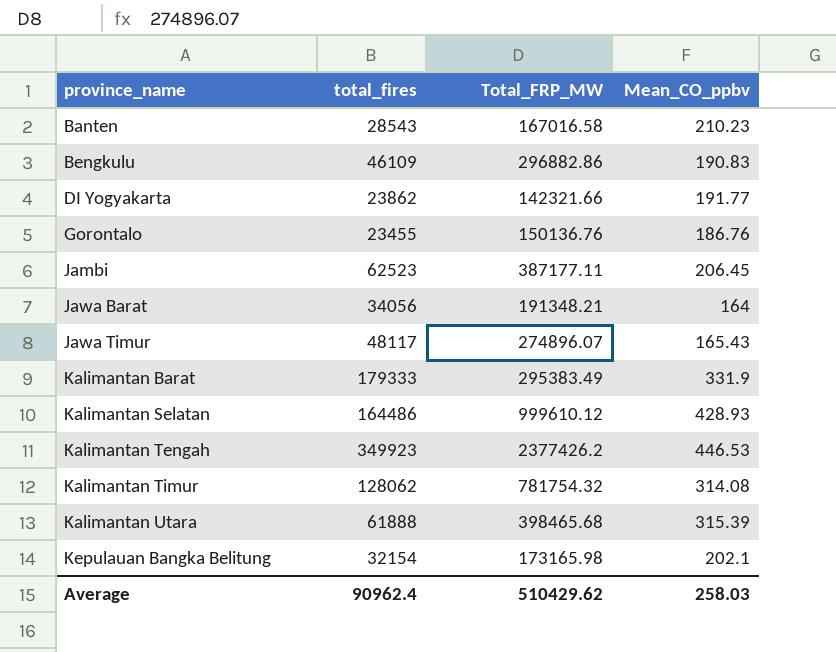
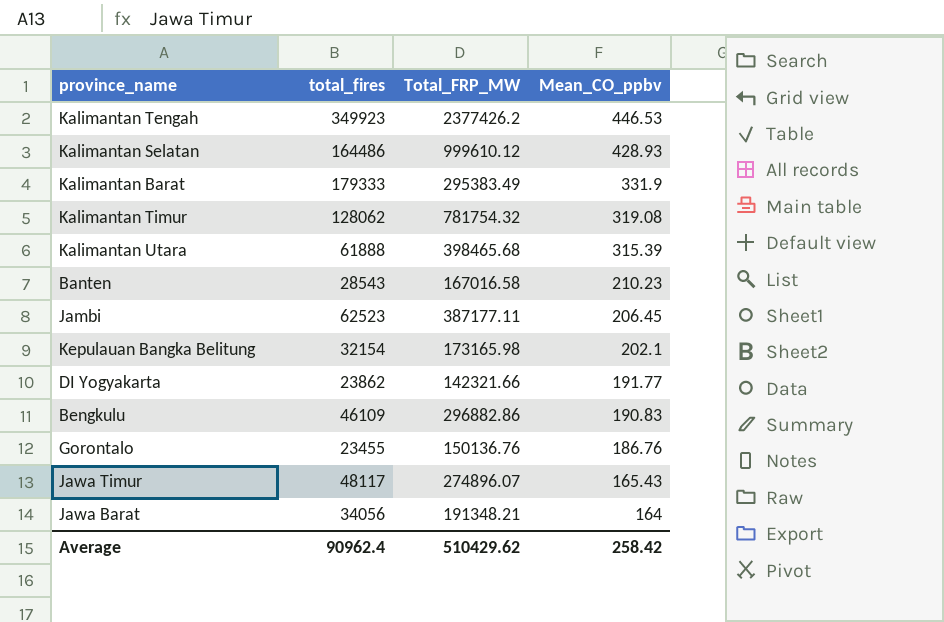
row order: province_name ascending -> Mean_CO_ppbv descending
Kalimantan Timur | Mean_CO_ppbv: 314.08 -> 319.08
Average | Mean_CO_ppbv: 258.03 -> 258.42

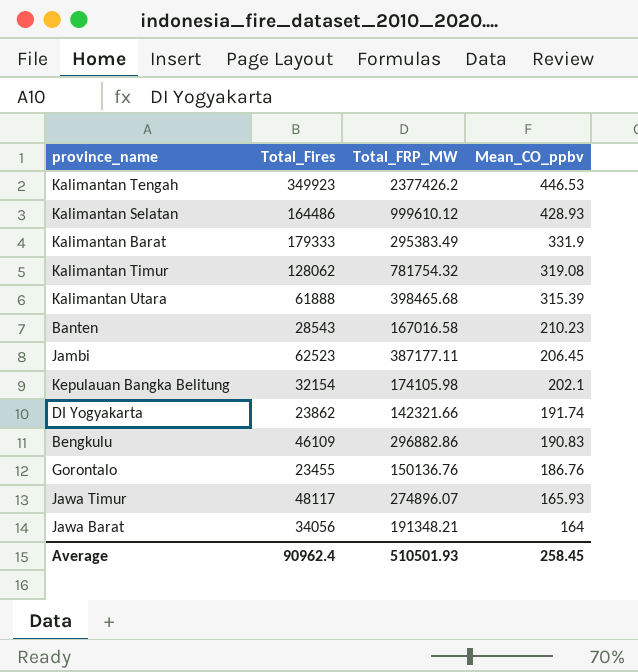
column name: total_fires -> Total_Fires
Kepulauan Bangka Belitung | Total_FRP_MW: 173165.98 -> 174105.98
DI Yogyakarta | Mean_CO_ppbv: 191.77 -> 191.74
Jawa Timur | Mean_CO_ppbv: 165.43 -> 165.93
Average | Total_FRP_MW: 510429.62 -> 510501.93
Average | Mean_CO_ppbv: 258.42 -> 258.45

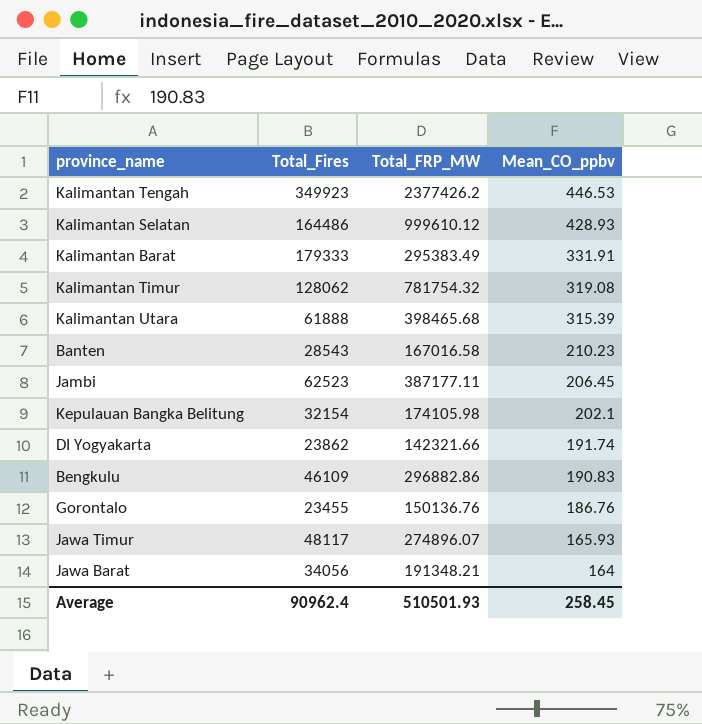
Kalimantan Barat | Mean_CO_ppbv: 331.9 -> 331.91

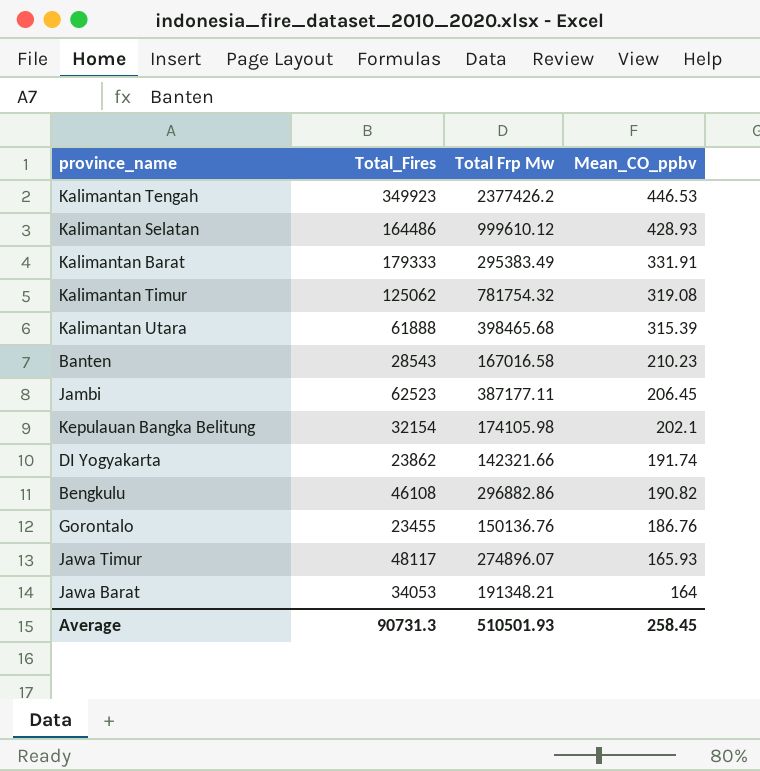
column name: Total_FRP_MW -> Total Frp Mw
Kalimantan Timur | Total_Fires: 128062 -> 125062
Bengkulu | Total_Fires: 46109 -> 46108
Bengkulu | Mean_CO_ppbv: 190.83 -> 190.82
Jawa Barat | Total_Fires: 34056 -> 34053
Average | Total_Fires: 90962.4 -> 90731.3

